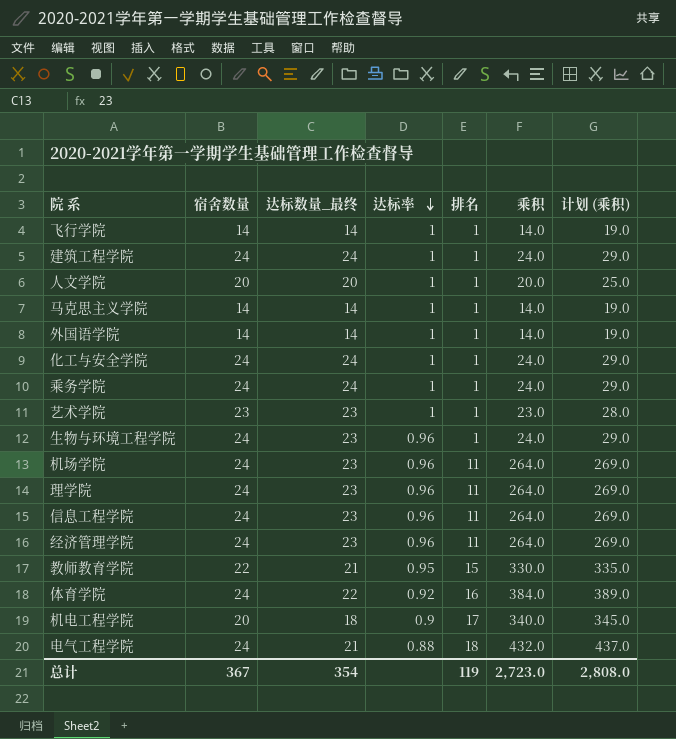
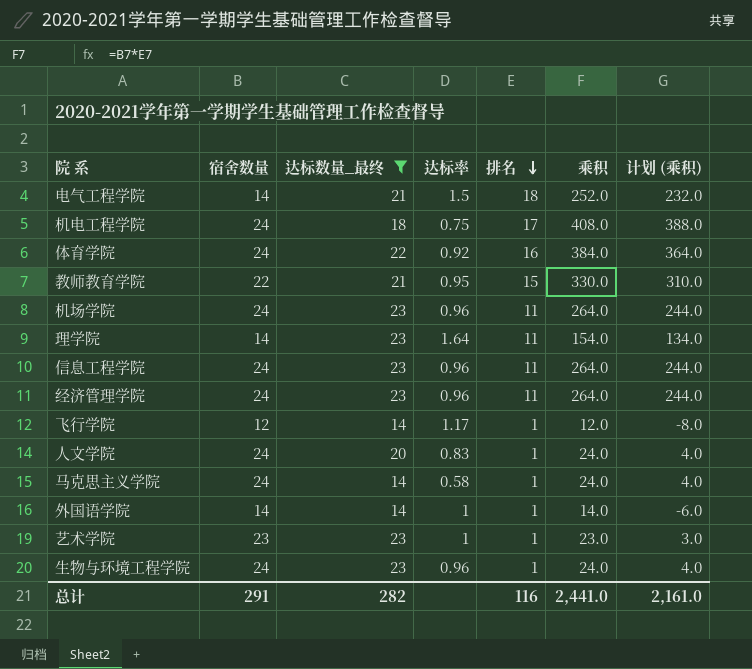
filter: none -> 达标数量_最终 != 24
row order: 达标率 descending -> 排名 descending
column 计划 (乘积) | formula: [乘积] + 5 -> [乘积] - 20
电气工程学院 | 宿舍数量: 24 -> 14
电气工程学院 | 达标率: 0.88 -> 1.5
电气工程学院 | 乘积: 432.0 -> 252.0
机电工程学院 | 宿舍数量: 20 -> 24
机电工程学院 | 达标率: 0.9 -> 0.75
机电工程学院 | 乘积: 340.0 -> 408.0
理学院 | 宿舍数量: 24 -> 14
理学院 | 达标率: 0.96 -> 1.64
理学院 | 乘积: 264.0 -> 154.0
飞行学院 | 宿舍数量: 14 -> 12
飞行学院 | 达标率: 1 -> 1.17
飞行学院 | 乘积: 14.0 -> 12.0
人文学院 | 宿舍数量: 20 -> 24
人文学院 | 达标率: 1 -> 0.83
人文学院 | 乘积: 20.0 -> 24.0
马克思主义学院 | 宿舍数量: 14 -> 24
马克思主义学院 | 达标率: 1 -> 0.58
马克思主义学院 | 乘积: 14.0 -> 24.0
总计 | 宿舍数量: 367 -> 291
总计 | 达标数量_最终: 354 -> 282
总计 | 排名: 119 -> 116
总计 | 乘积: 2,723.0 -> 2,441.0
总计 | 计划 (乘积): 2,808.0 -> 2,161.0

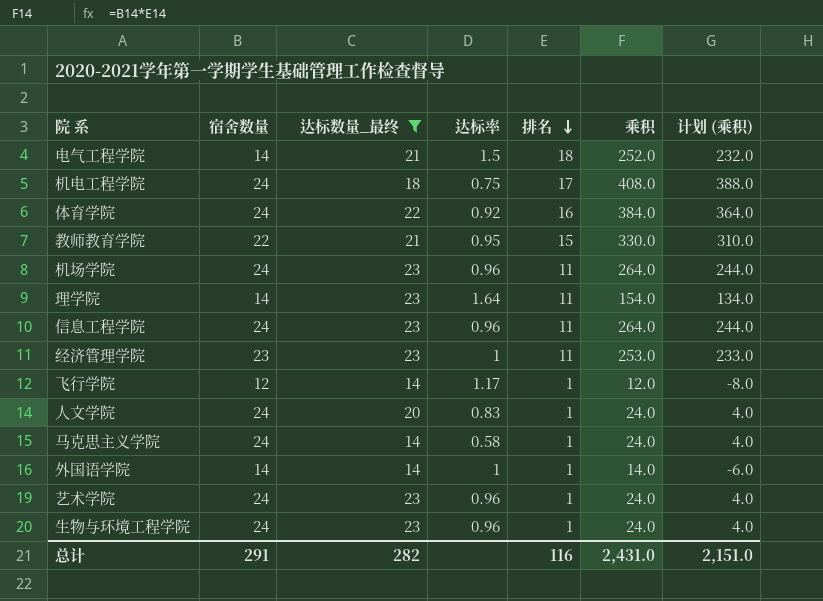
经济管理学院 | 宿舍数量: 24 -> 23
经济管理学院 | 达标率: 0.96 -> 1
经济管理学院 | 乘积: 264.0 -> 253.0
经济管理学院 | 计划 (乘积): 244.0 -> 233.0
艺术学院 | 宿舍数量: 23 -> 24
艺术学院 | 达标率: 1 -> 0.96
艺术学院 | 乘积: 23.0 -> 24.0
艺术学院 | 计划 (乘积): 3.0 -> 4.0
总计 | 乘积: 2,441.0 -> 2,431.0
总计 | 计划 (乘积): 2,161.0 -> 2,151.0

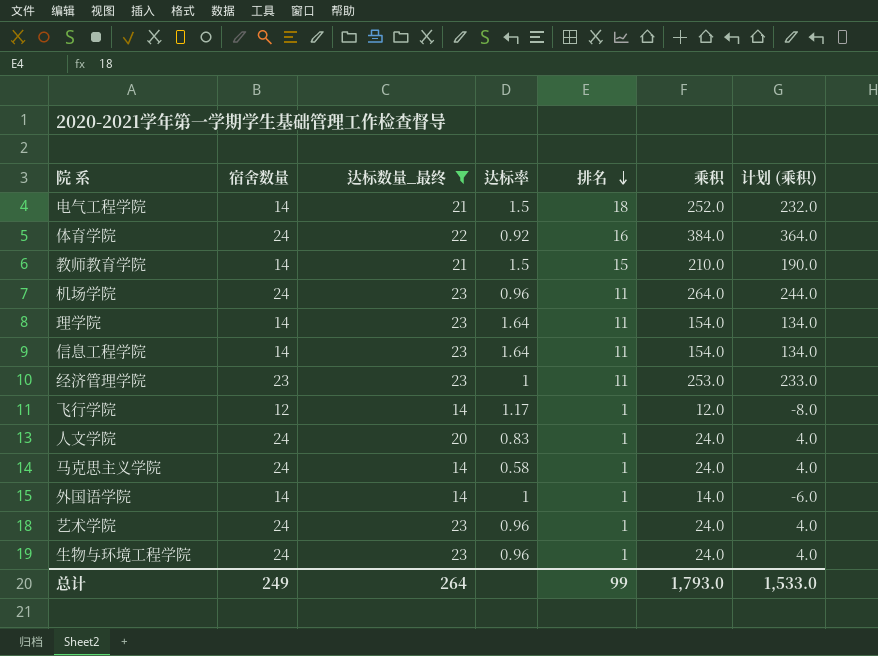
row 机电工程学院: 24 | 18 | 0.75 | 17 | 408.0 | 388.0 -> none
教师教育学院 | 宿舍数量: 22 -> 14
教师教育学院 | 达标率: 0.95 -> 1.5
教师教育学院 | 乘积: 330.0 -> 210.0
教师教育学院 | 计划 (乘积): 310.0 -> 190.0
信息工程学院 | 宿舍数量: 24 -> 14
信息工程学院 | 达标率: 0.96 -> 1.64
信息工程学院 | 乘积: 264.0 -> 154.0
信息工程学院 | 计划 (乘积): 244.0 -> 134.0
总计 | 宿舍数量: 291 -> 249
总计 | 达标数量_最终: 282 -> 264
总计 | 排名: 116 -> 99
总计 | 乘积: 2,431.0 -> 1,793.0
总计 | 计划 (乘积): 2,151.0 -> 1,533.0

